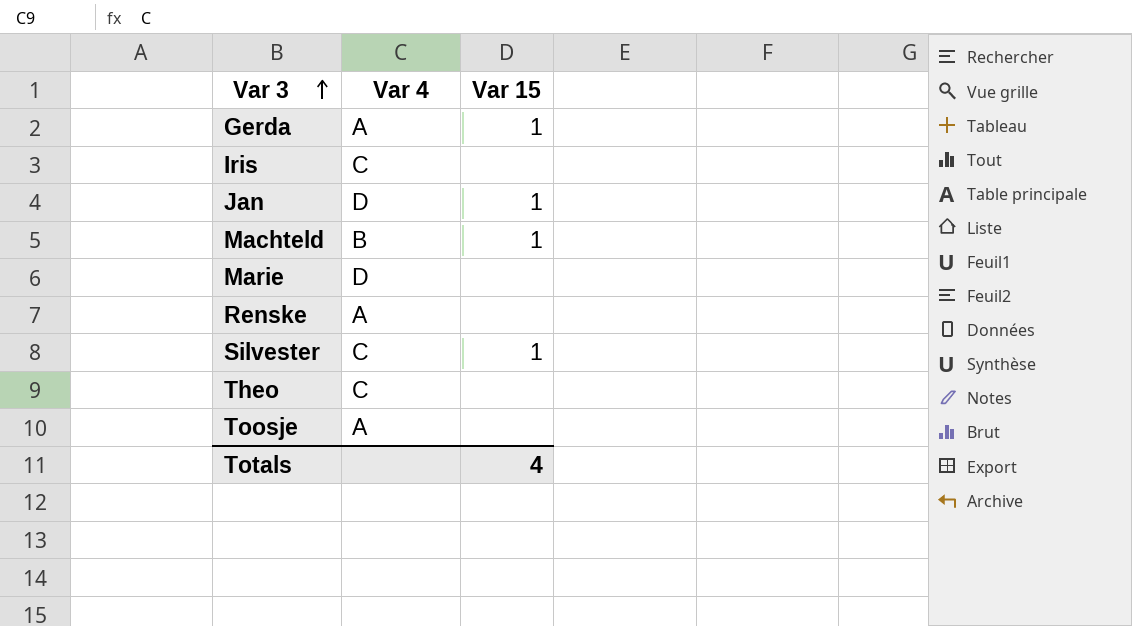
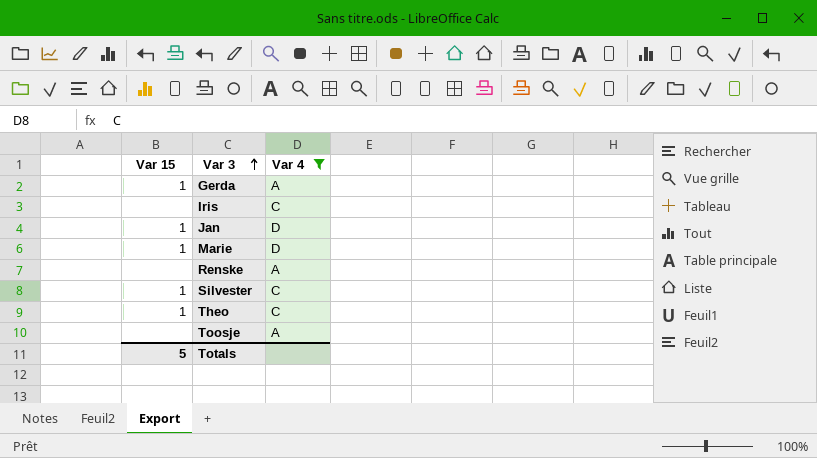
filter: none -> Var 4 != B
column Var 15 | position: 3 -> 1
Marie | Var 15: none -> 1
Theo | Var 15: none -> 1
Totals | Var 15: 4 -> 5

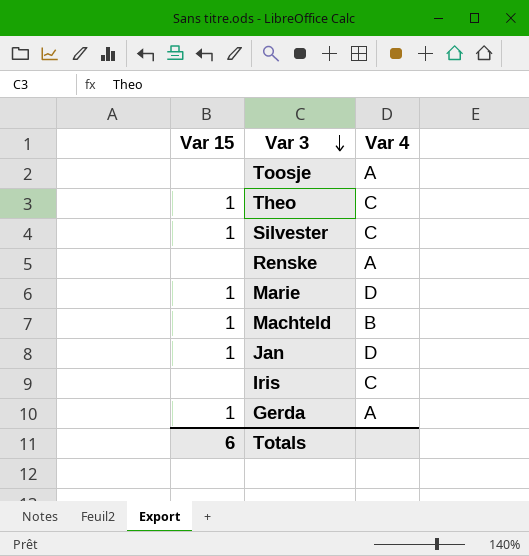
filter: Var 4 != B -> none
row order: Var 3 ascending -> Var 3 descending
Totals | Var 15: 5 -> 6

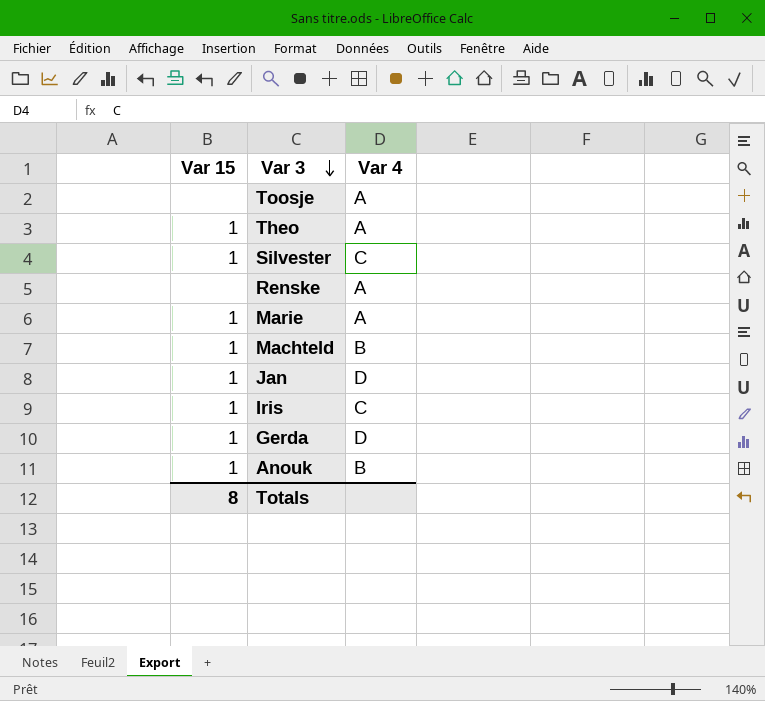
Theo | Var 4: C -> A
Marie | Var 4: D -> A
Iris | Var 15: none -> 1
Gerda | Var 4: A -> D
row Anouk: none -> 1 | B
Totals | Var 15: 6 -> 8

